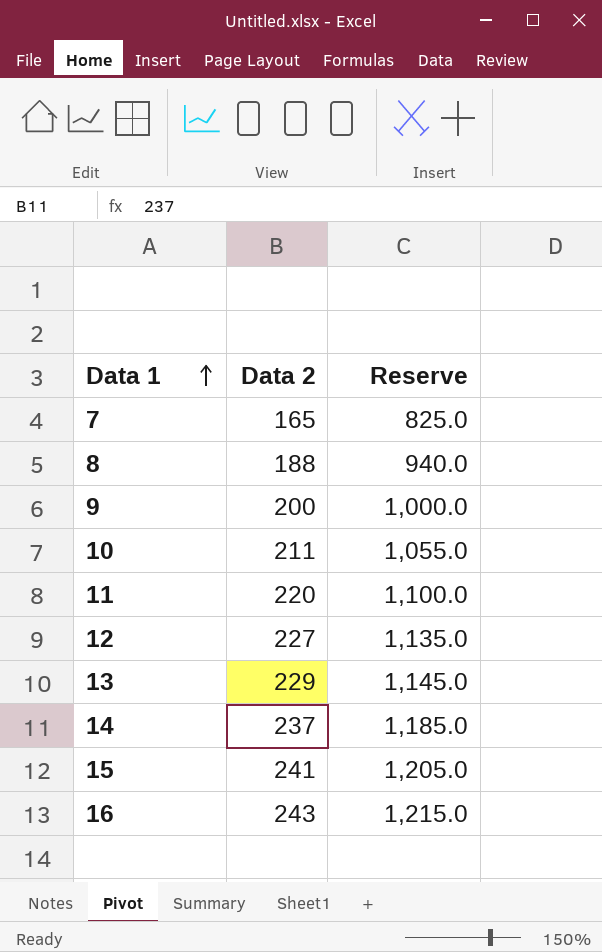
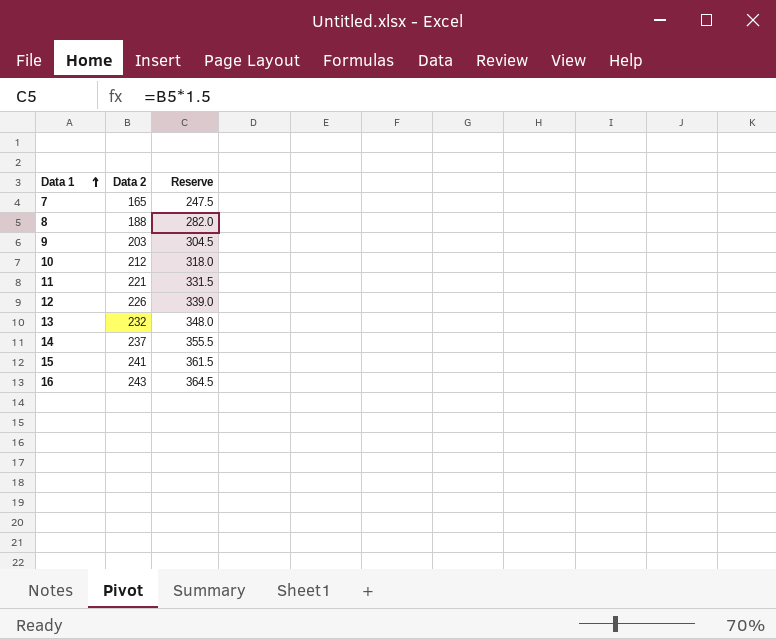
column Reserve | formula: [Data 2] * 5 -> [Data 2] * 1.5
9 | Data 2: 200 -> 203
10 | Data 2: 211 -> 212
11 | Data 2: 220 -> 221
12 | Data 2: 227 -> 226
13 | Data 2: 229 -> 232

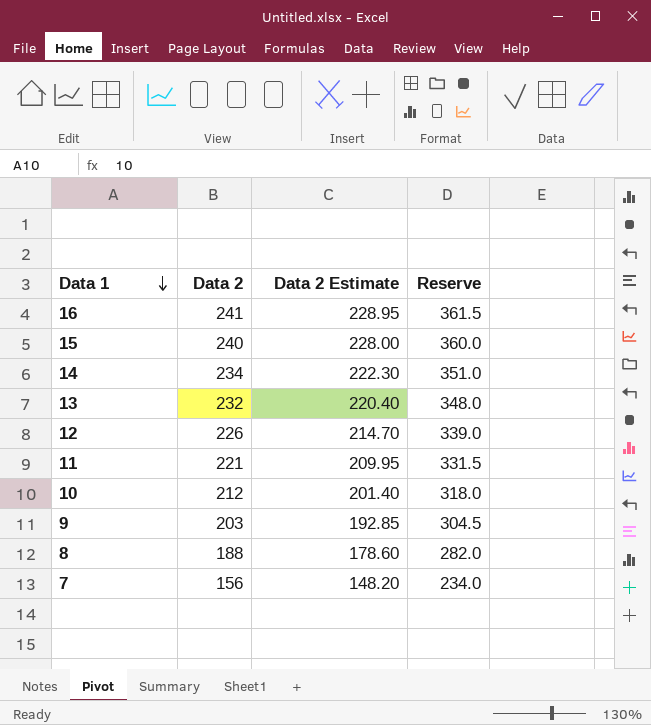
row order: Data 1 ascending -> Data 1 descending
column Data 2 Estimate | formula: none -> [Data 2] * 0.95
16 | Data 2: 243 -> 241
16 | Reserve: 364.5 -> 361.5
15 | Data 2: 241 -> 240
15 | Reserve: 361.5 -> 360.0
14 | Data 2: 237 -> 234
14 | Reserve: 355.5 -> 351.0
7 | Data 2: 165 -> 156
7 | Reserve: 247.5 -> 234.0

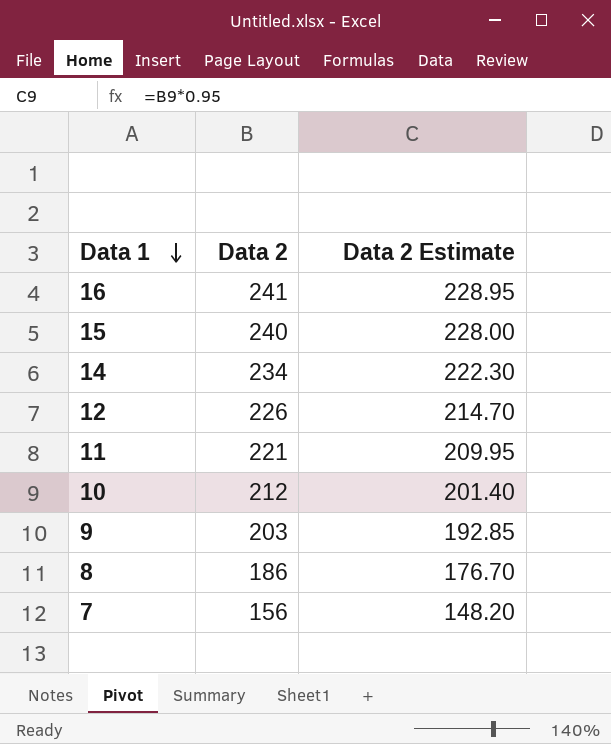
column Reserve | formula: [Data 2] * 1.5 -> none
row 13: 232 | 220.40 | 348.0 -> none
8 | Data 2: 188 -> 186
8 | Data 2 Estimate: 178.60 -> 176.70

